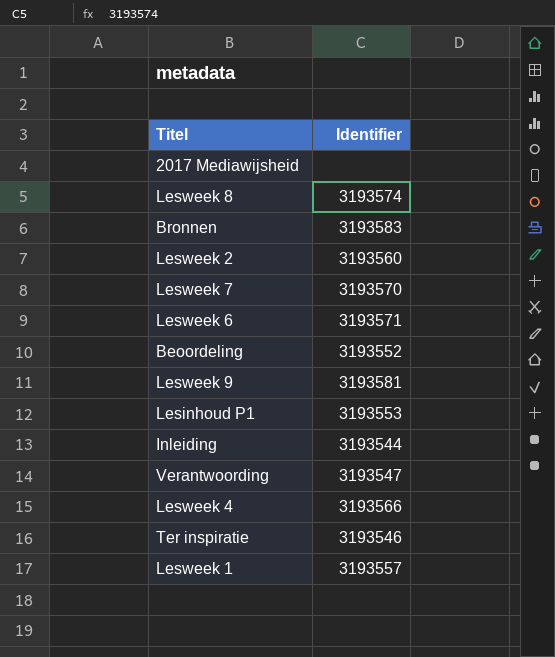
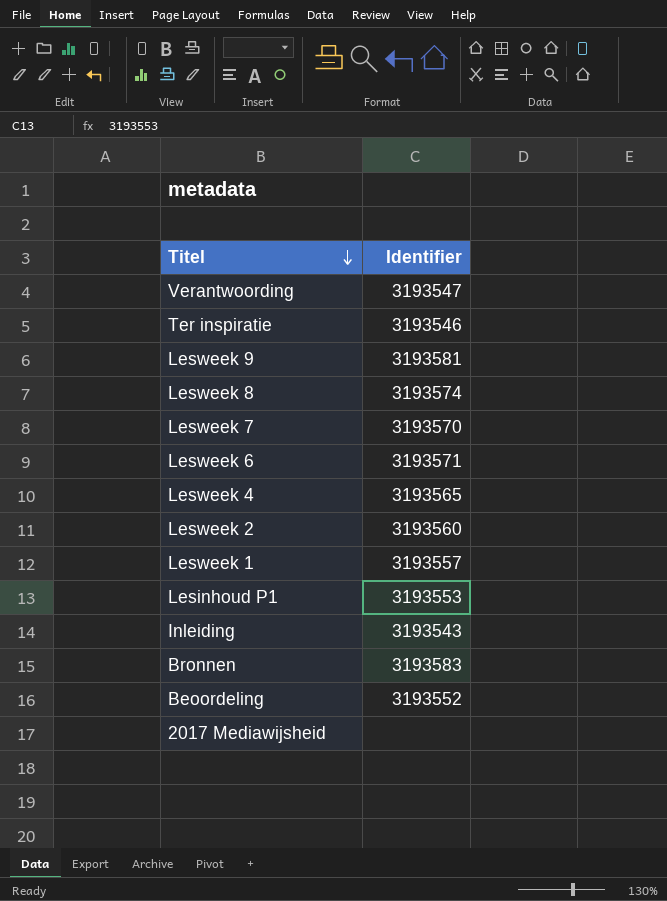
row order: none -> Titel descending
Lesweek 4 | Identifier: 3193566 -> 3193565
Inleiding | Identifier: 3193544 -> 3193543

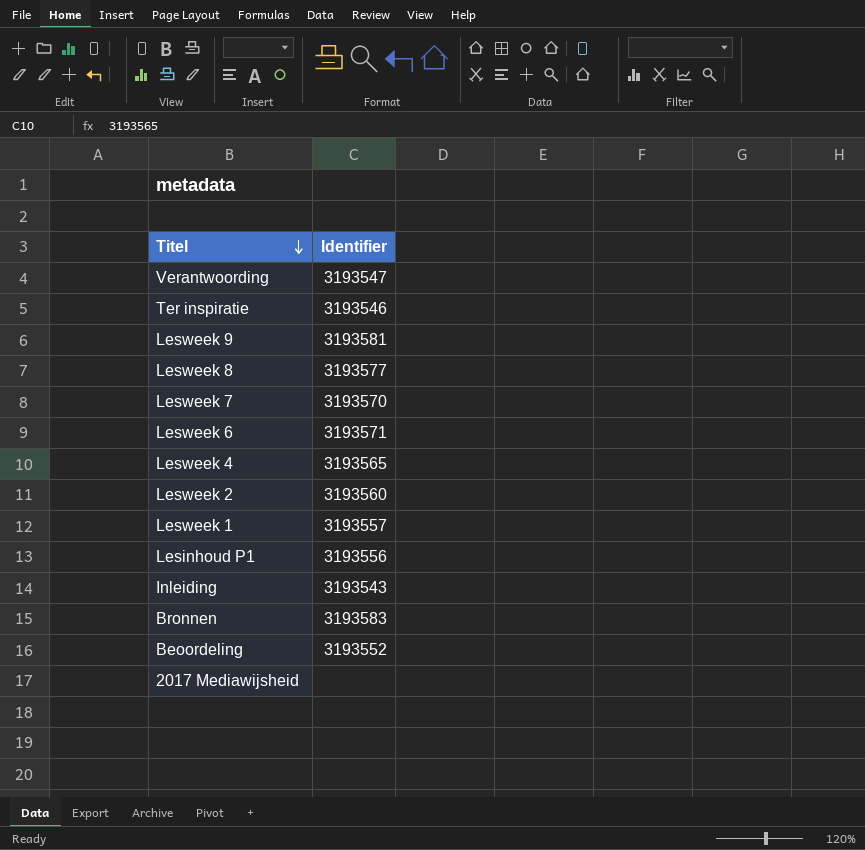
Lesweek 8 | Identifier: 3193574 -> 3193577
Lesinhoud P1 | Identifier: 3193553 -> 3193556

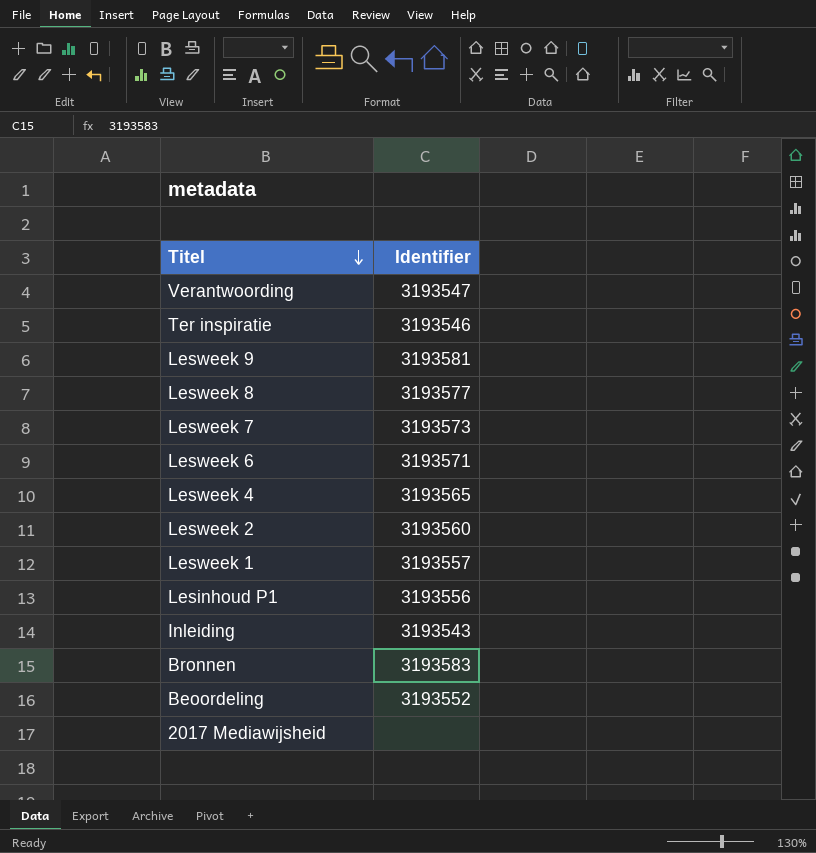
Lesweek 7 | Identifier: 3193570 -> 3193573

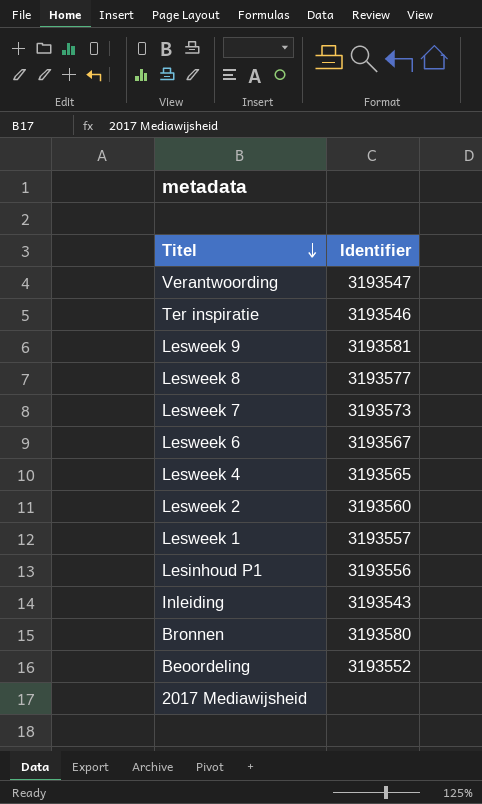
Lesweek 6 | Identifier: 3193571 -> 3193567
Bronnen | Identifier: 3193583 -> 3193580

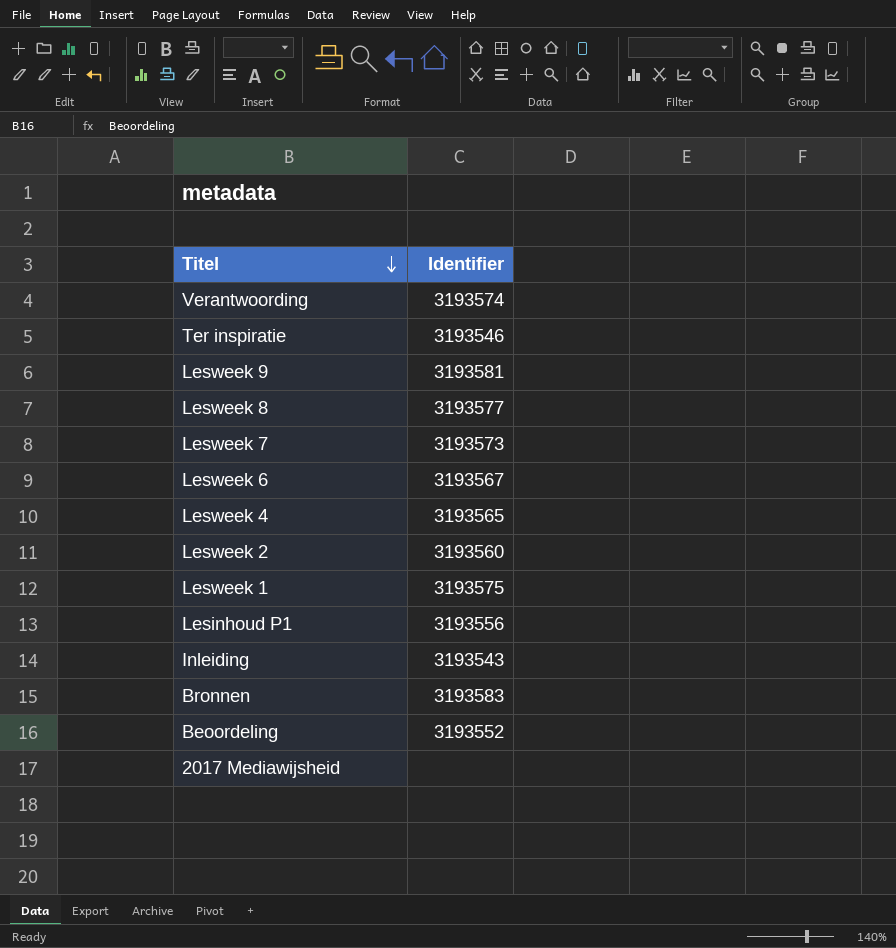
Verantwoording | Identifier: 3193547 -> 3193574
Lesweek 1 | Identifier: 3193557 -> 3193575
Bronnen | Identifier: 3193580 -> 3193583

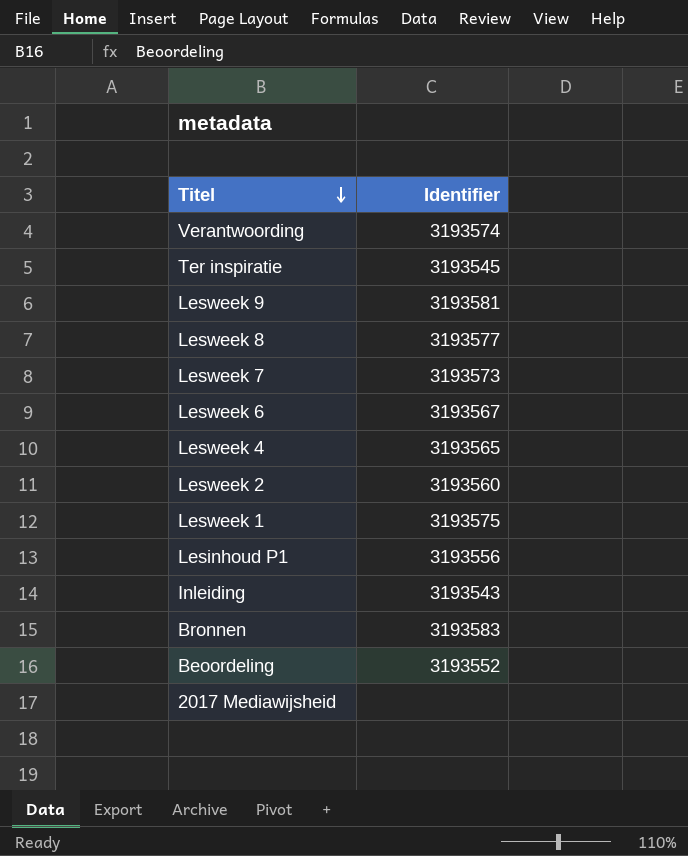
Ter inspiratie | Identifier: 3193546 -> 3193545

